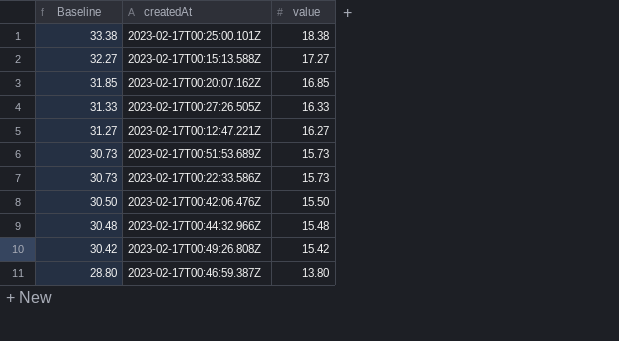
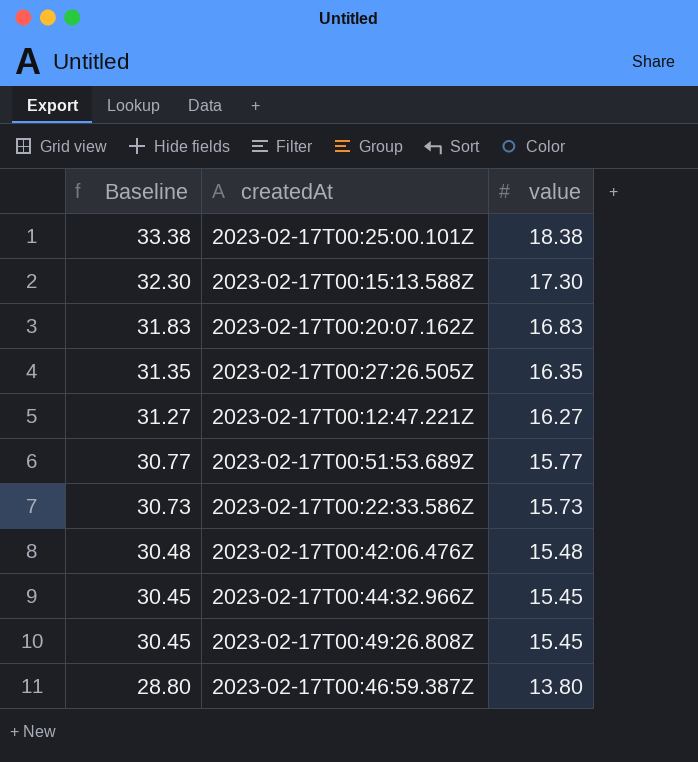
2023-02-17T00:15:13.588Z | Baseline: 32.27 -> 32.30
2023-02-17T00:15:13.588Z | value: 17.27 -> 17.30
2023-02-17T00:20:07.162Z | Baseline: 31.85 -> 31.83
2023-02-17T00:20:07.162Z | value: 16.85 -> 16.83
2023-02-17T00:27:26.505Z | Baseline: 31.33 -> 31.35
2023-02-17T00:27:26.505Z | value: 16.33 -> 16.35
2023-02-17T00:51:53.689Z | Baseline: 30.73 -> 30.77
2023-02-17T00:51:53.689Z | value: 15.73 -> 15.77
2023-02-17T00:42:06.476Z | Baseline: 30.50 -> 30.48
2023-02-17T00:42:06.476Z | value: 15.50 -> 15.48
2023-02-17T00:44:32.966Z | Baseline: 30.48 -> 30.45
2023-02-17T00:44:32.966Z | value: 15.48 -> 15.45
2023-02-17T00:49:26.808Z | Baseline: 30.42 -> 30.45
2023-02-17T00:49:26.808Z | value: 15.42 -> 15.45

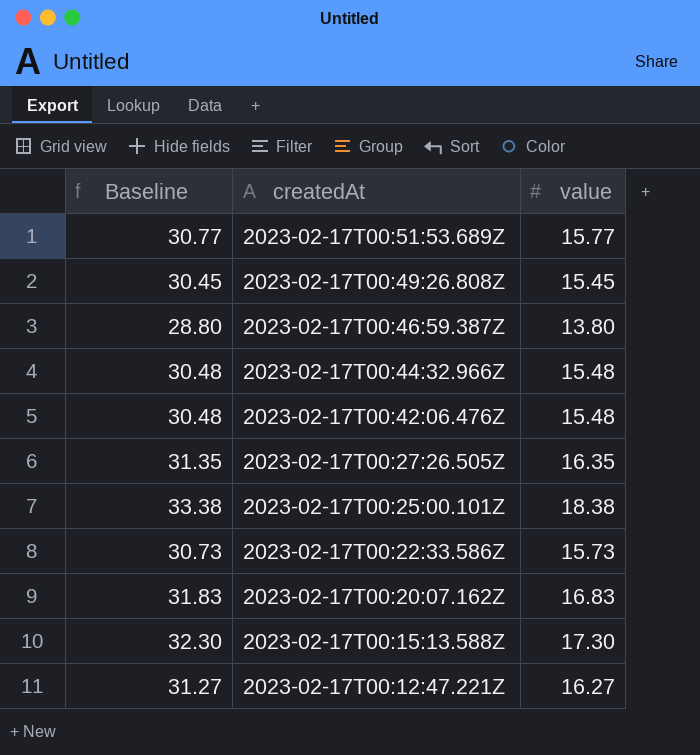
row order: Baseline descending -> createdAt descending
2023-02-17T00:44:32.966Z | Baseline: 30.45 -> 30.48
2023-02-17T00:44:32.966Z | value: 15.45 -> 15.48

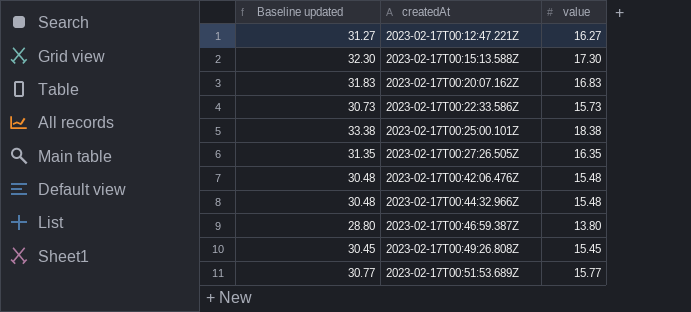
row order: createdAt descending -> createdAt ascending
column name: Baseline -> Baseline updated

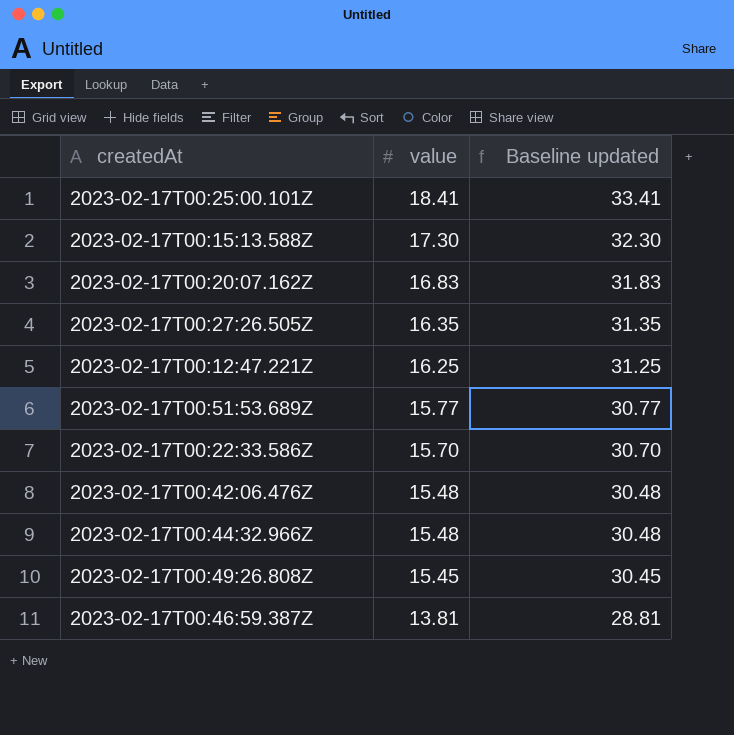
row order: createdAt ascending -> value descending
column Baseline updated | position: 1 -> 3
2023-02-17T00:25:00.101Z | value: 18.38 -> 18.41
2023-02-17T00:25:00.101Z | Baseline updated: 33.38 -> 33.41
2023-02-17T00:12:47.221Z | value: 16.27 -> 16.25
2023-02-17T00:12:47.221Z | Baseline updated: 31.27 -> 31.25
2023-02-17T00:22:33.586Z | value: 15.73 -> 15.70
2023-02-17T00:22:33.586Z | Baseline updated: 30.73 -> 30.70
2023-02-17T00:46:59.387Z | value: 13.80 -> 13.81
2023-02-17T00:46:59.387Z | Baseline updated: 28.80 -> 28.81

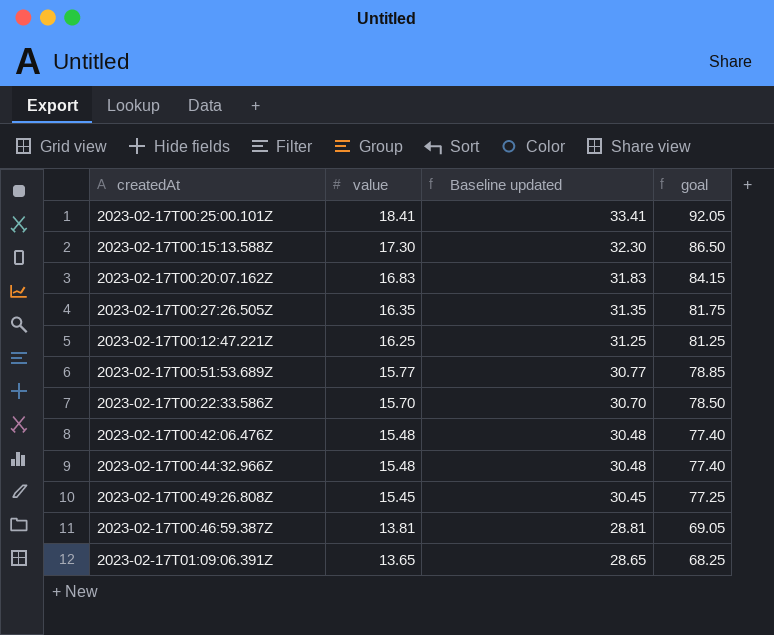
column goal | formula: none -> [value] * 5
row 2023-02-17T01:09:06.391Z: none -> 13.65 | 28.65 | 68.25

